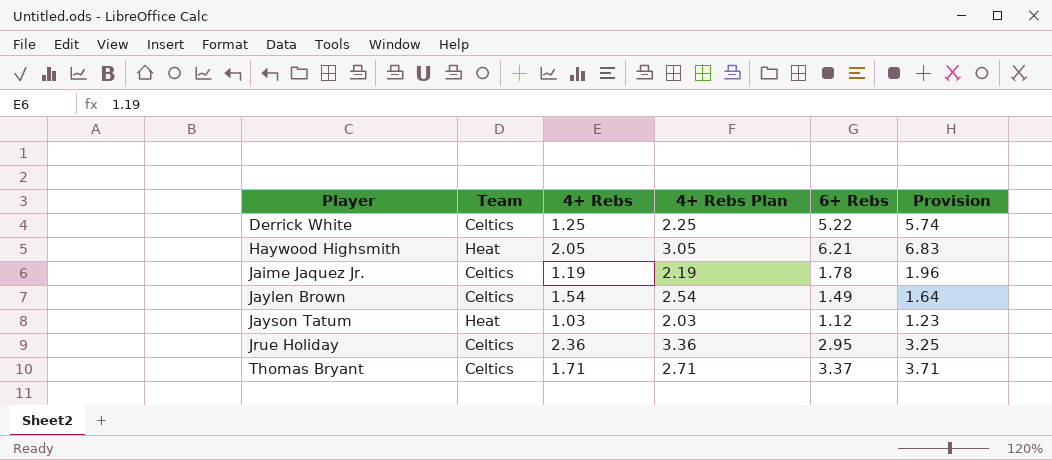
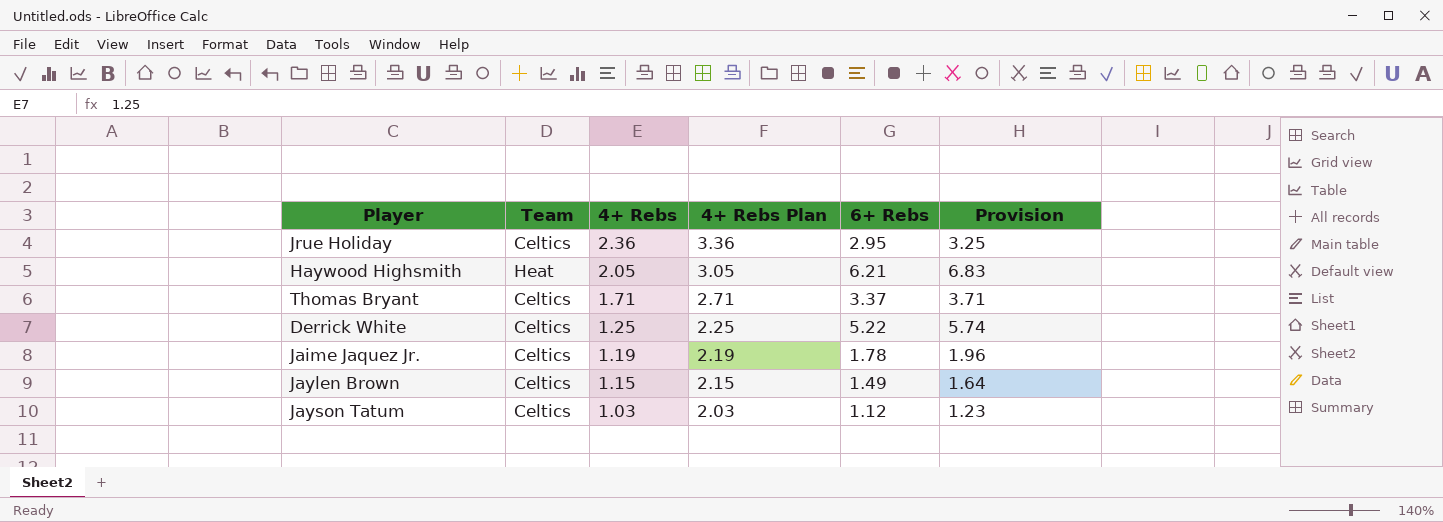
row order: Player ascending -> 4+ Rebs descending
Jaylen Brown | 4+ Rebs: 1.54 -> 1.15
Jaylen Brown | 4+ Rebs Plan: 2.54 -> 2.15
Jayson Tatum | Team: Heat -> Celtics

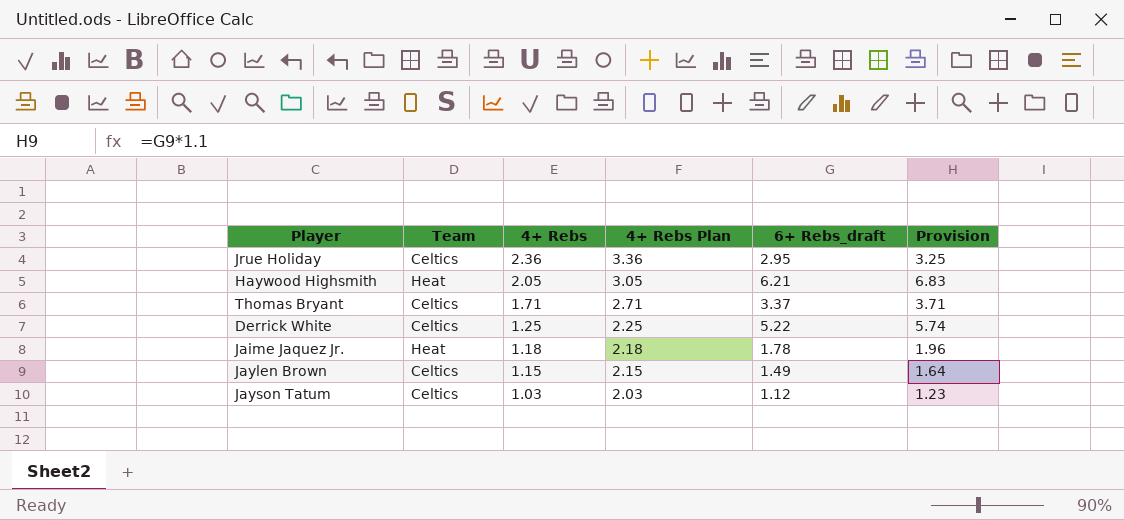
column name: 6+ Rebs -> 6+ Rebs_draft
Jaime Jaquez Jr. | Team: Celtics -> Heat
Jaime Jaquez Jr. | 4+ Rebs: 1.19 -> 1.18
Jaime Jaquez Jr. | 4+ Rebs Plan: 2.19 -> 2.18

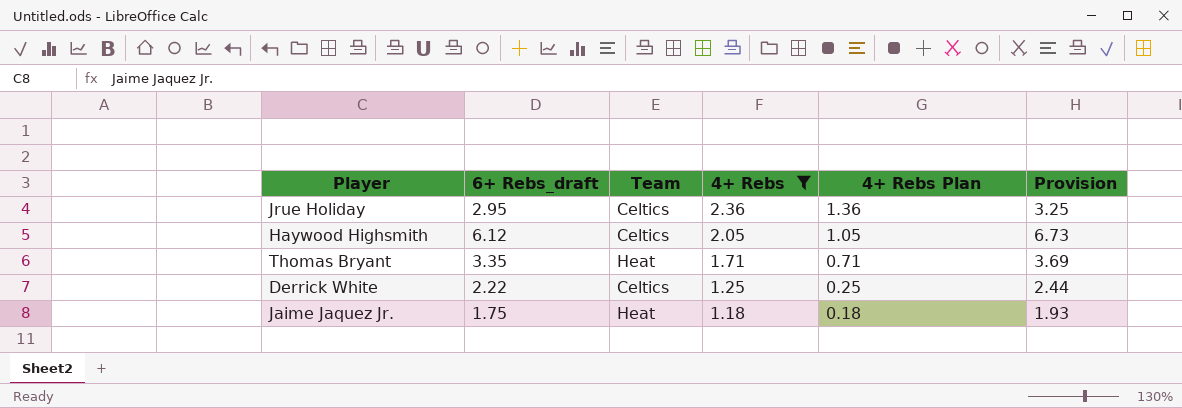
filter: none -> 4+ Rebs >= 1.18
column 6+ Rebs_draft | position: 5 -> 2
column 4+ Rebs Plan | formula: [4+ Rebs] + 1 -> [4+ Rebs] - 1
Haywood Highsmith | 6+ Rebs_draft: 6.21 -> 6.12
Haywood Highsmith | Team: Heat -> Celtics
Haywood Highsmith | Provision: 6.83 -> 6.73
Thomas Bryant | 6+ Rebs_draft: 3.37 -> 3.35
Thomas Bryant | Team: Celtics -> Heat
Thomas Bryant | Provision: 3.71 -> 3.69
Derrick White | 6+ Rebs_draft: 5.22 -> 2.22
Derrick White | Provision: 5.74 -> 2.44
Jaime Jaquez Jr. | 6+ Rebs_draft: 1.78 -> 1.75
Jaime Jaquez Jr. | Provision: 1.96 -> 1.93

